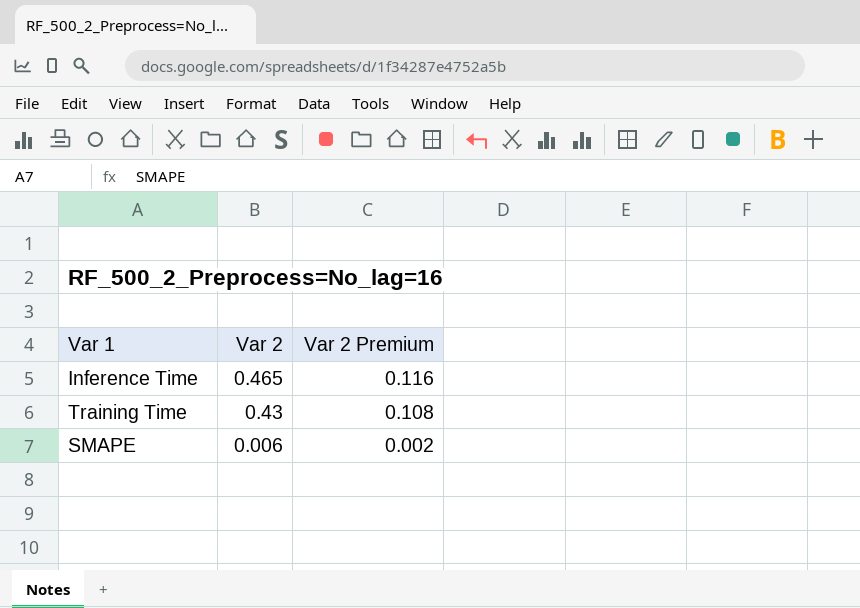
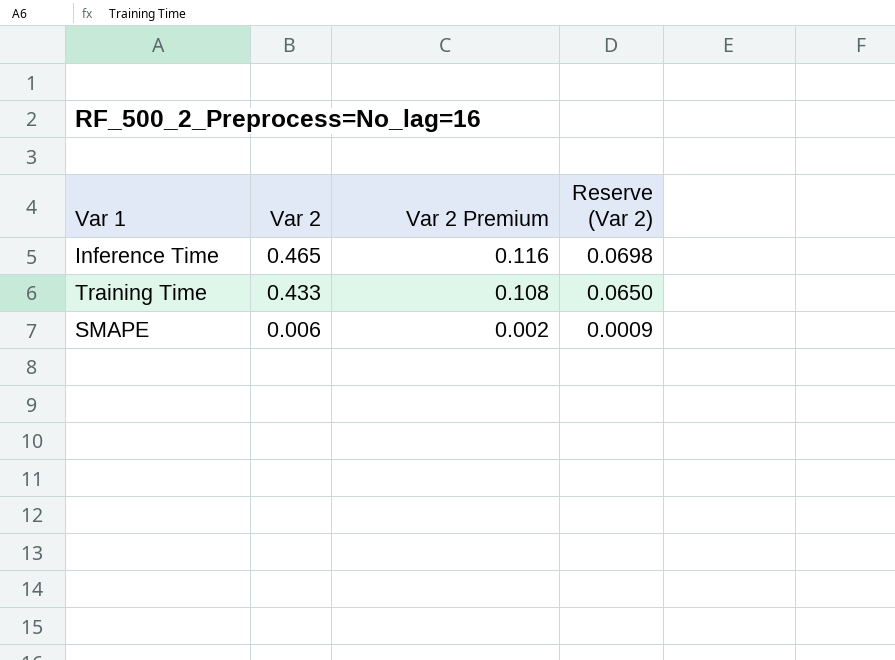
column Reserve (Var 2) | formula: none -> [Var 2] * 0.15
Training Time | Var 2: 0.43 -> 0.433

